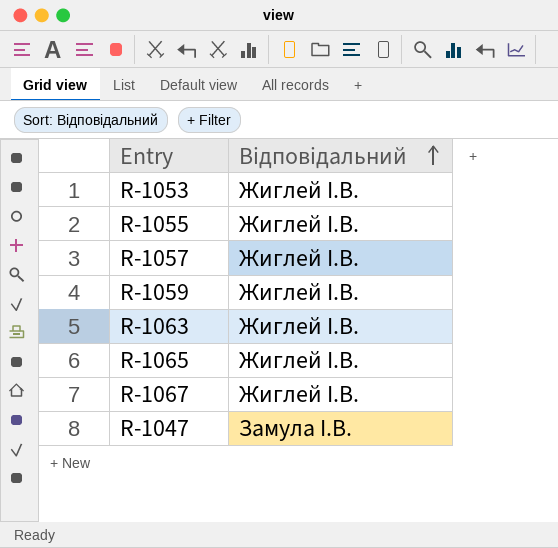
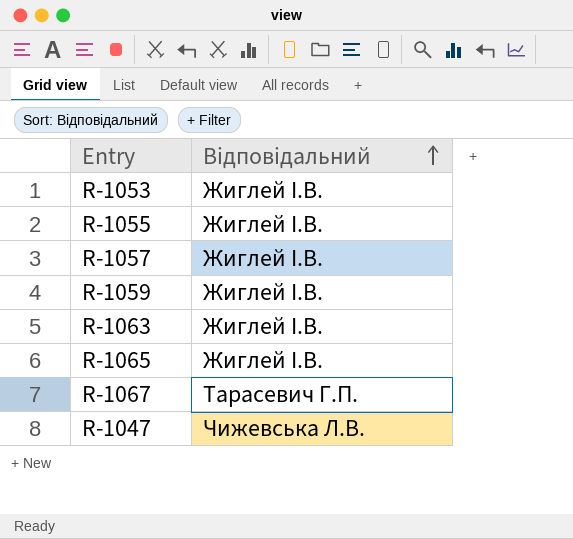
R-1067 | Відповідальний: Жиглей І.В. -> Тарасевич Г.П.
R-1047 | Відповідальний: Замула І.В. -> Чижевська Л.В.

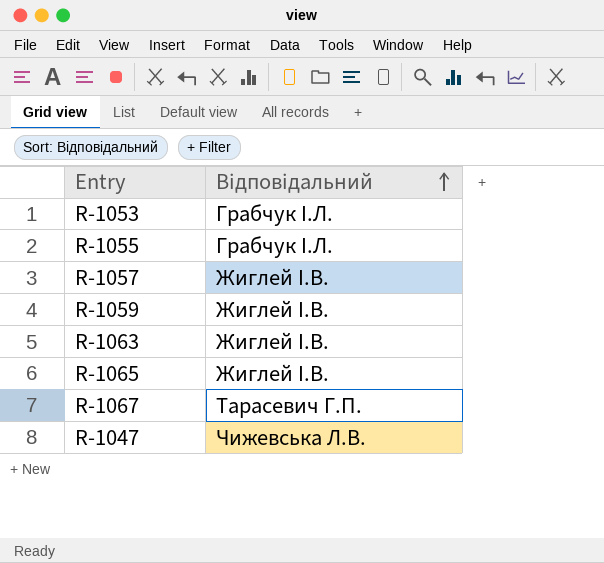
R-1053 | Відповідальний: Жиглей І.В. -> Грабчук І.Л.
R-1055 | Відповідальний: Жиглей І.В. -> Грабчук І.Л.

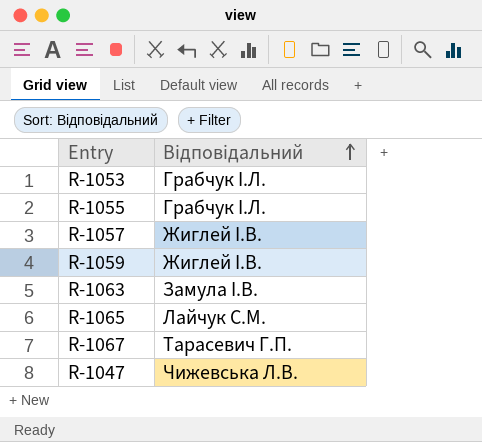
R-1063 | Відповідальний: Жиглей І.В. -> Замула І.В.
R-1065 | Відповідальний: Жиглей І.В. -> Лайчук С.М.

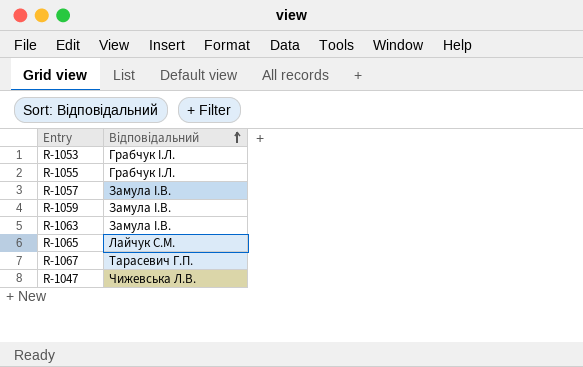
R-1057 | Відповідальний: Жиглей І.В. -> Замула І.В.
R-1059 | Відповідальний: Жиглей І.В. -> Замула І.В.

